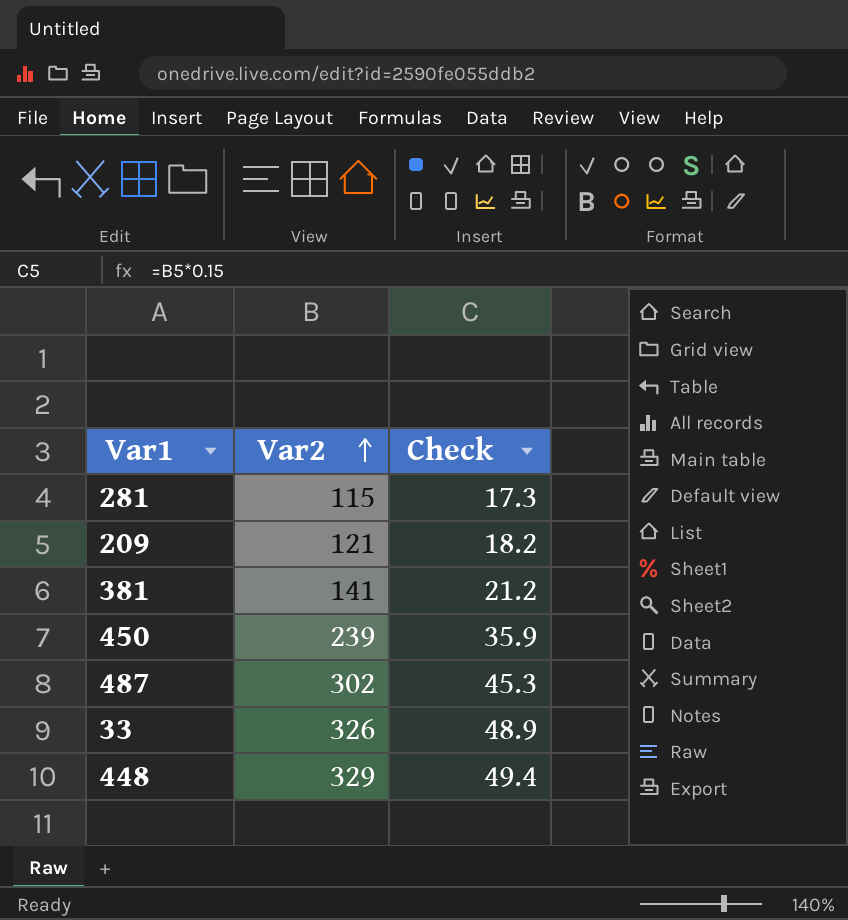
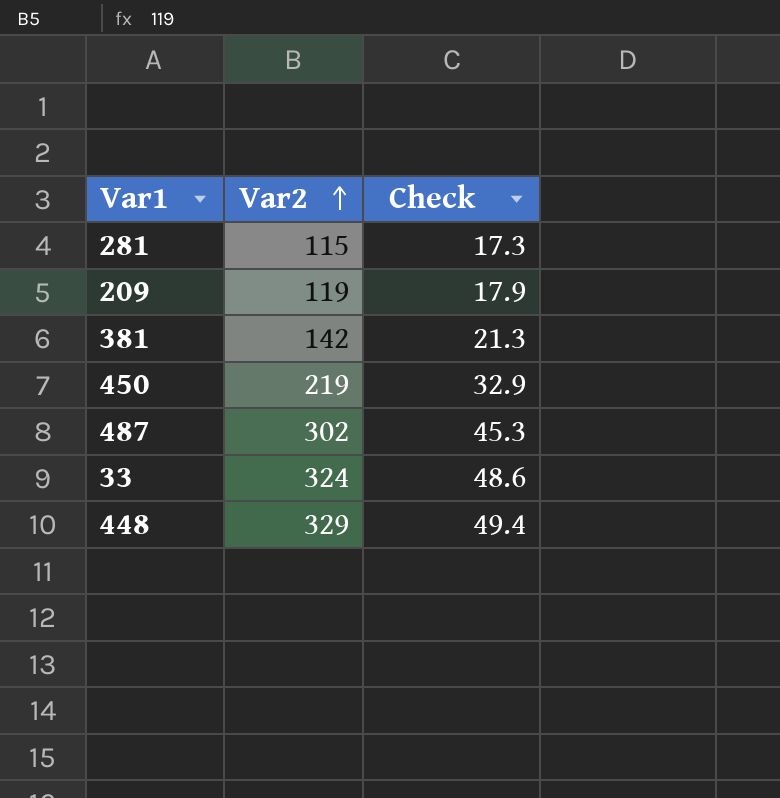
209 | Var2: 121 -> 119
209 | Check: 18.2 -> 17.9
381 | Var2: 141 -> 142
381 | Check: 21.2 -> 21.3
450 | Var2: 239 -> 219
450 | Check: 35.9 -> 32.9
33 | Var2: 326 -> 324
33 | Check: 48.9 -> 48.6

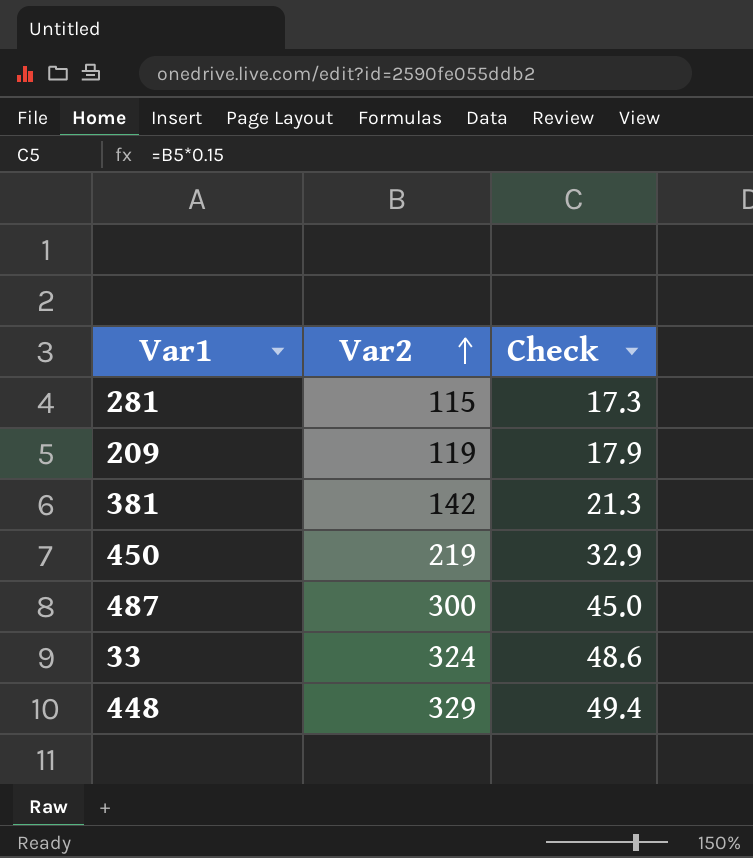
487 | Var2: 302 -> 300
487 | Check: 45.3 -> 45.0

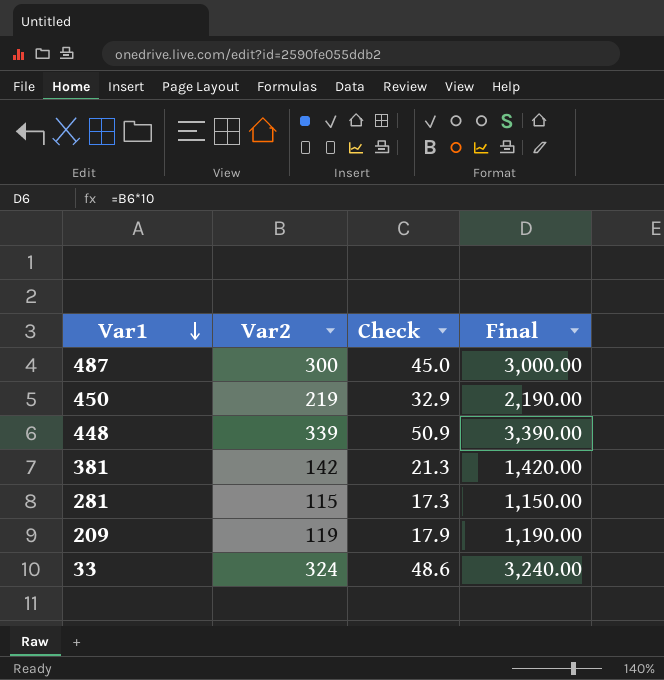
row order: Var2 ascending -> Var1 descending
column Final | formula: none -> [Var2] * 10
448 | Var2: 329 -> 339
448 | Check: 49.4 -> 50.9

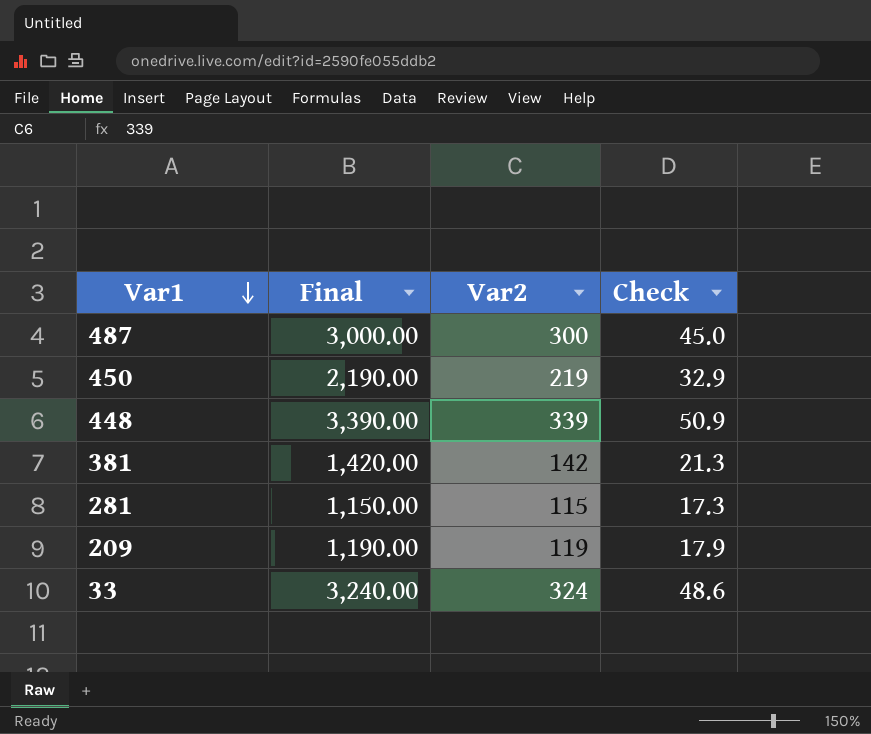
column Final | position: 4 -> 2

